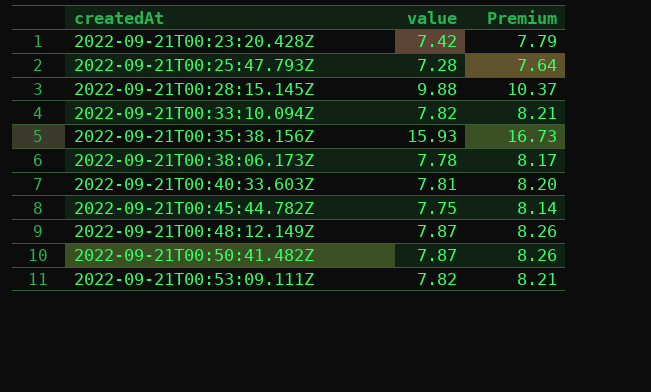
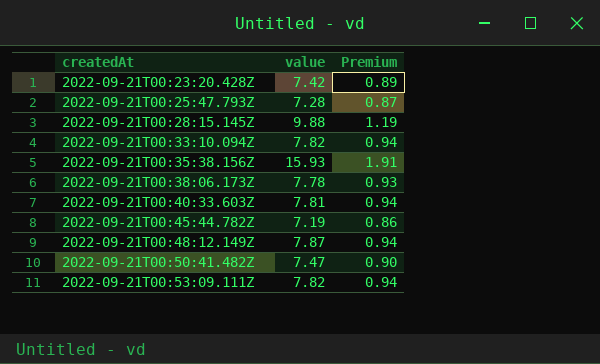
column Premium | formula: [value] * 1.05 -> [value] * 0.12
2022-09-21T00:45:44.782Z | value: 7.75 -> 7.19
2022-09-21T00:50:41.482Z | value: 7.87 -> 7.47

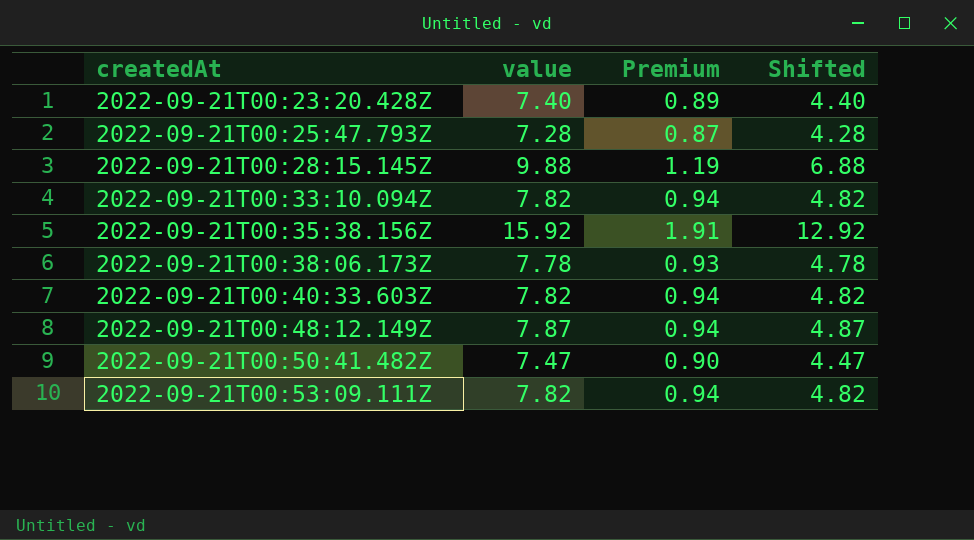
column Shifted | formula: none -> [value] - 3
row 2022-09-21T00:45:44.782Z: 7.19 | 0.86 -> none
2022-09-21T00:23:20.428Z | value: 7.42 -> 7.40
2022-09-21T00:35:38.156Z | value: 15.93 -> 15.92
2022-09-21T00:40:33.603Z | value: 7.81 -> 7.82

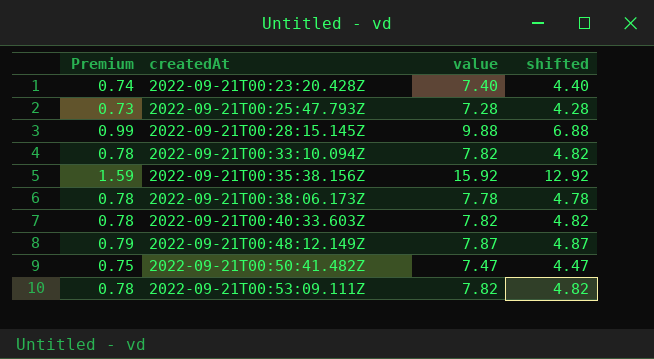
column Premium | formula: [value] * 0.12 -> [value] * 0.1
column Premium | position: 3 -> 1
column name: Shifted -> shifted

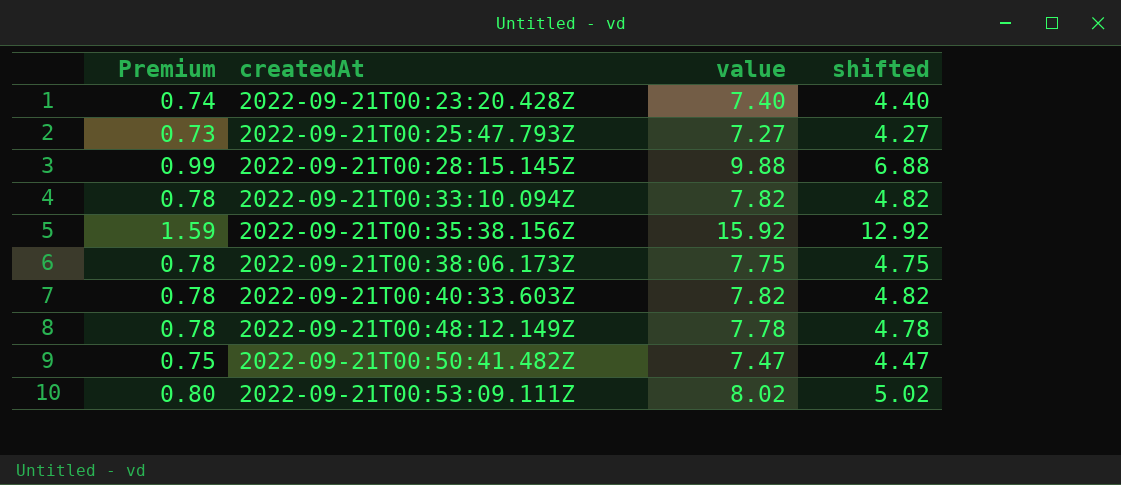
2022-09-21T00:25:47.793Z | value: 7.28 -> 7.27
2022-09-21T00:25:47.793Z | shifted: 4.28 -> 4.27
2022-09-21T00:38:06.173Z | value: 7.78 -> 7.75
2022-09-21T00:38:06.173Z | shifted: 4.78 -> 4.75
2022-09-21T00:48:12.149Z | Premium: 0.79 -> 0.78
2022-09-21T00:48:12.149Z | value: 7.87 -> 7.78
2022-09-21T00:48:12.149Z | shifted: 4.87 -> 4.78
2022-09-21T00:53:09.111Z | Premium: 0.78 -> 0.80
2022-09-21T00:53:09.111Z | value: 7.82 -> 8.02
2022-09-21T00:53:09.111Z | shifted: 4.82 -> 5.02

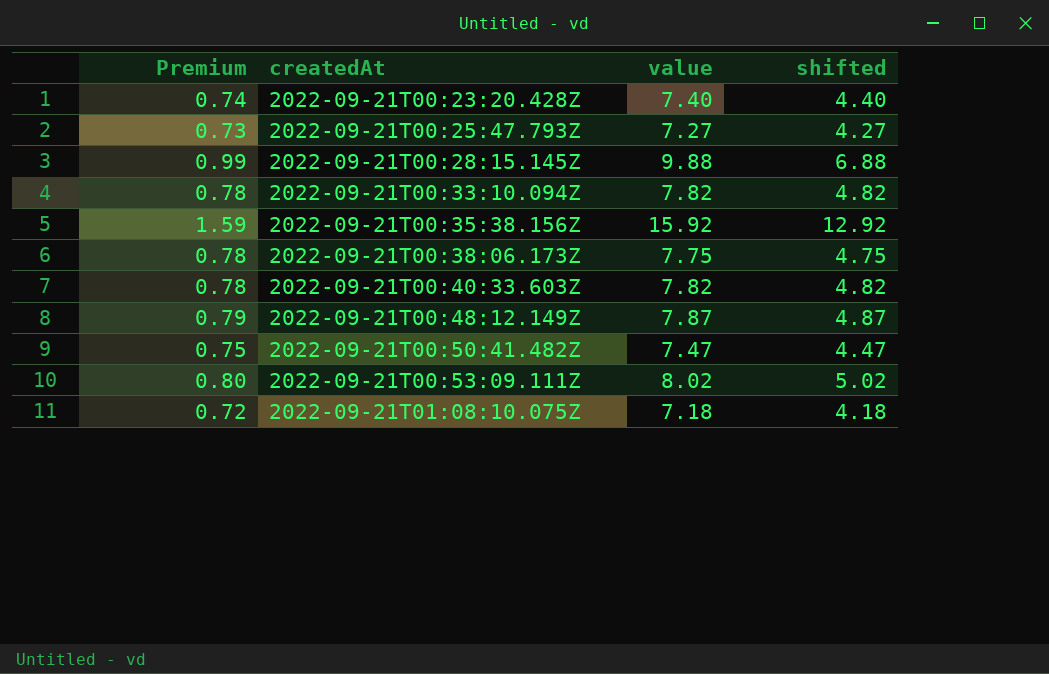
2022-09-21T00:48:12.149Z | Premium: 0.78 -> 0.79
2022-09-21T00:48:12.149Z | value: 7.78 -> 7.87
2022-09-21T00:48:12.149Z | shifted: 4.78 -> 4.87
row 2022-09-21T01:08:10.075Z: none -> 0.72 | 7.18 | 4.18

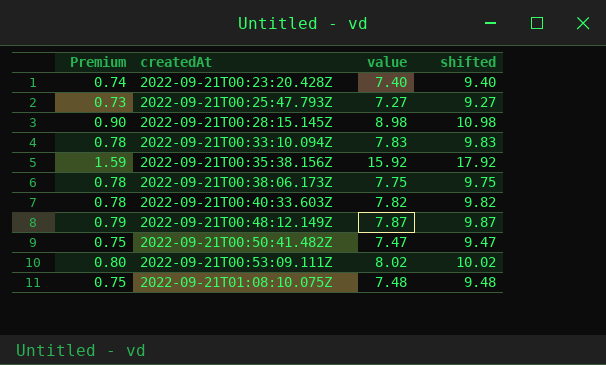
column shifted | formula: [value] - 3 -> [value] + 2
2022-09-21T00:28:15.145Z | Premium: 0.99 -> 0.90
2022-09-21T00:28:15.145Z | value: 9.88 -> 8.98
2022-09-21T00:33:10.094Z | value: 7.82 -> 7.83
2022-09-21T01:08:10.075Z | Premium: 0.72 -> 0.75
2022-09-21T01:08:10.075Z | value: 7.18 -> 7.48

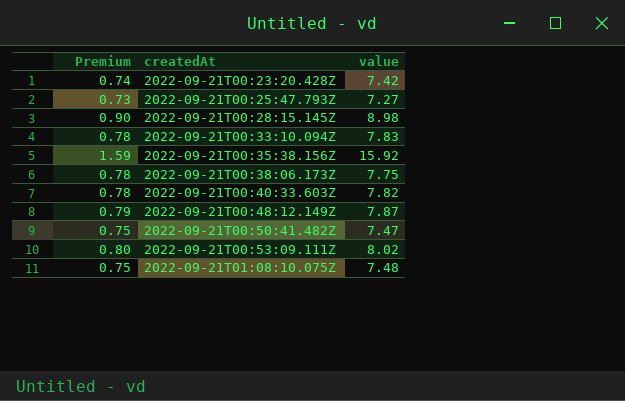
column shifted | formula: [value] + 2 -> none
2022-09-21T00:23:20.428Z | value: 7.40 -> 7.42

